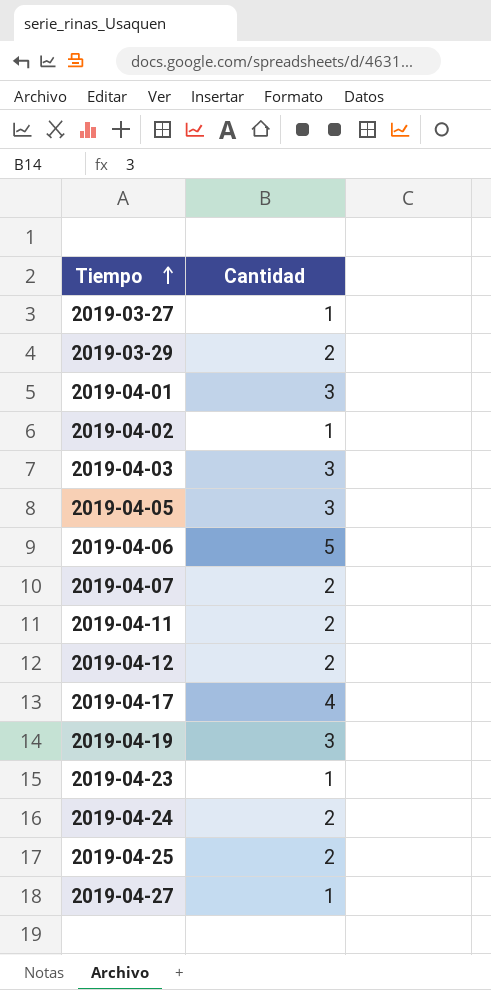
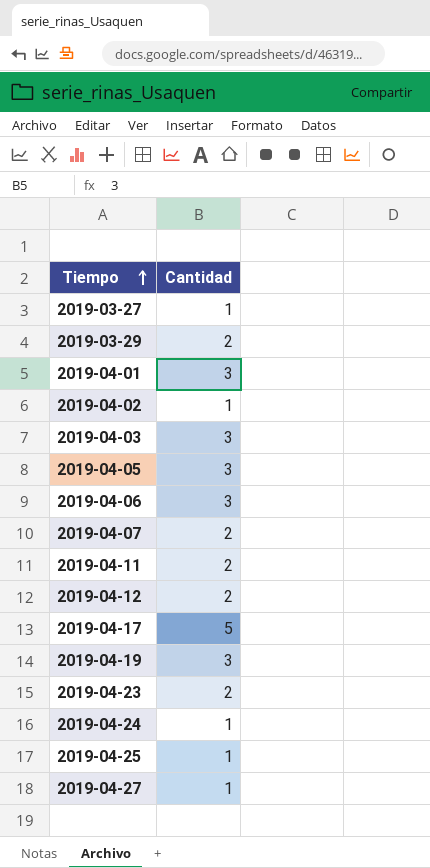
2019-04-06 | Cantidad: 5 -> 3
2019-04-17 | Cantidad: 4 -> 5
2019-04-23 | Cantidad: 1 -> 2
2019-04-24 | Cantidad: 2 -> 1
2019-04-25 | Cantidad: 2 -> 1

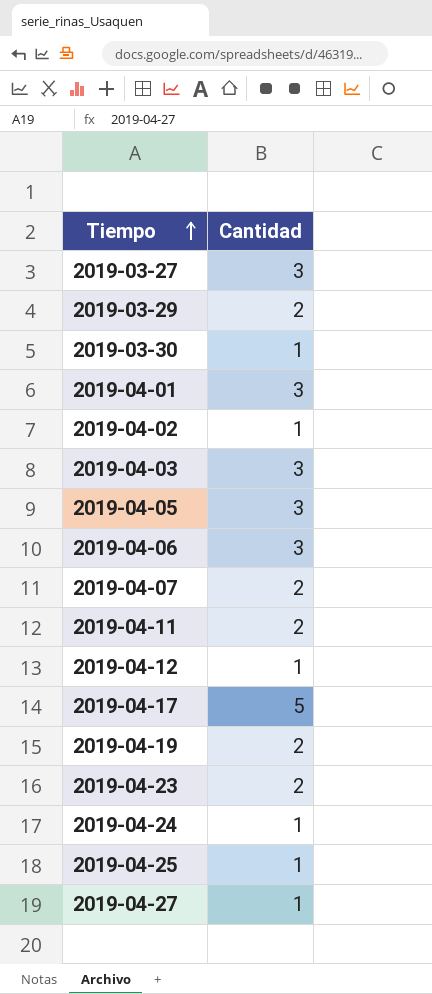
2019-03-27 | Cantidad: 1 -> 3
row 2019-03-30: none -> 1
2019-04-12 | Cantidad: 2 -> 1
2019-04-19 | Cantidad: 3 -> 2

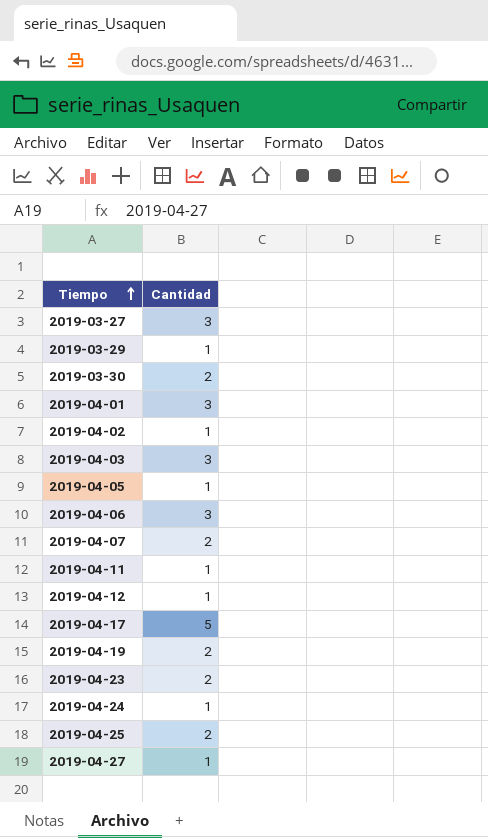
2019-03-29 | Cantidad: 2 -> 1
2019-03-30 | Cantidad: 1 -> 2
2019-04-05 | Cantidad: 3 -> 1
2019-04-11 | Cantidad: 2 -> 1
2019-04-25 | Cantidad: 1 -> 2

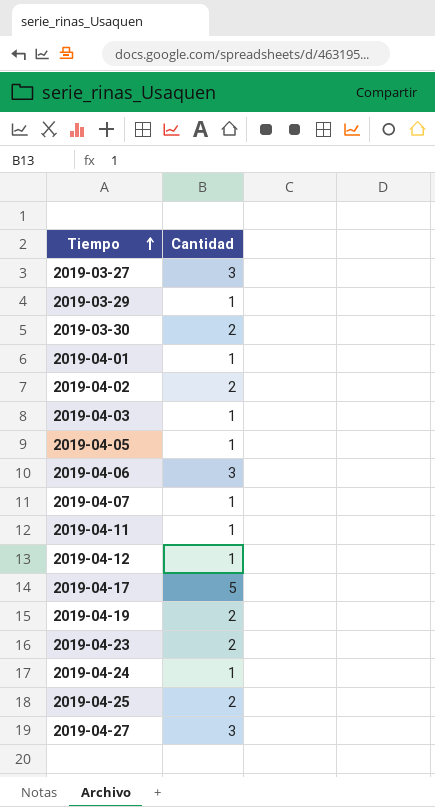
2019-04-01 | Cantidad: 3 -> 1
2019-04-02 | Cantidad: 1 -> 2
2019-04-03 | Cantidad: 3 -> 1
2019-04-07 | Cantidad: 2 -> 1
2019-04-27 | Cantidad: 1 -> 3

